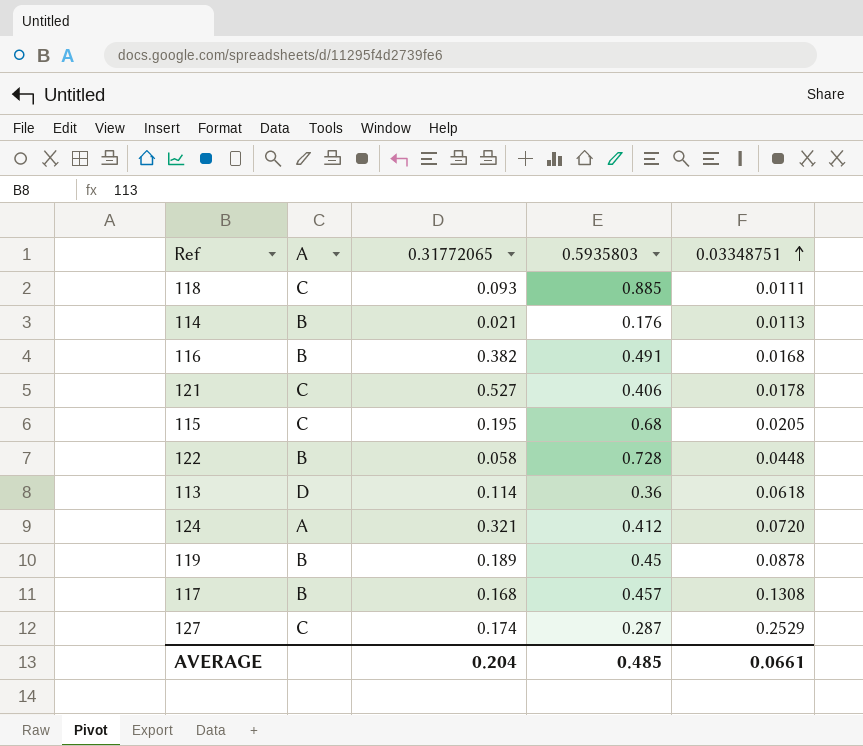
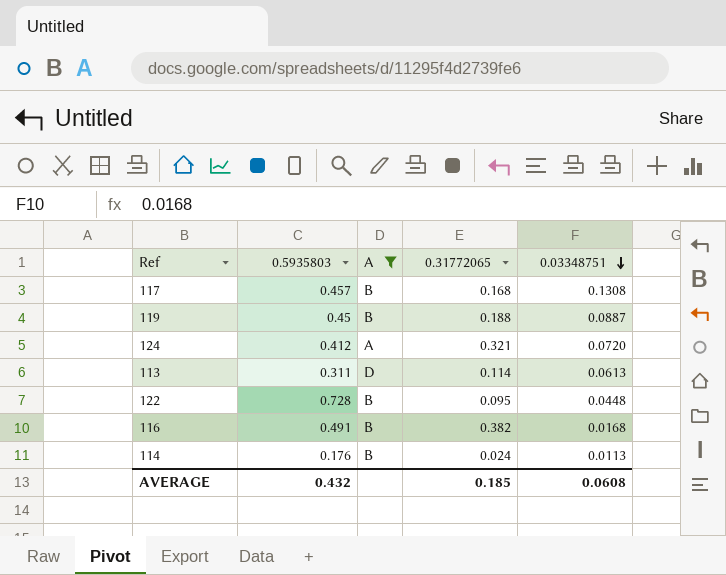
filter: none -> A != C
row order: 0.03348751 ascending -> 0.03348751 descending
column 0.5935803 | position: 4 -> 2
119 | 0.31772065: 0.189 -> 0.188
119 | 0.03348751: 0.0878 -> 0.0887
113 | 0.5935803: 0.36 -> 0.311
113 | 0.03348751: 0.0618 -> 0.0613
122 | 0.31772065: 0.058 -> 0.095
114 | 0.31772065: 0.021 -> 0.024
AVERAGE | 0.5935803: 0.485 -> 0.432
AVERAGE | 0.31772065: 0.204 -> 0.185
AVERAGE | 0.03348751: 0.0661 -> 0.0608

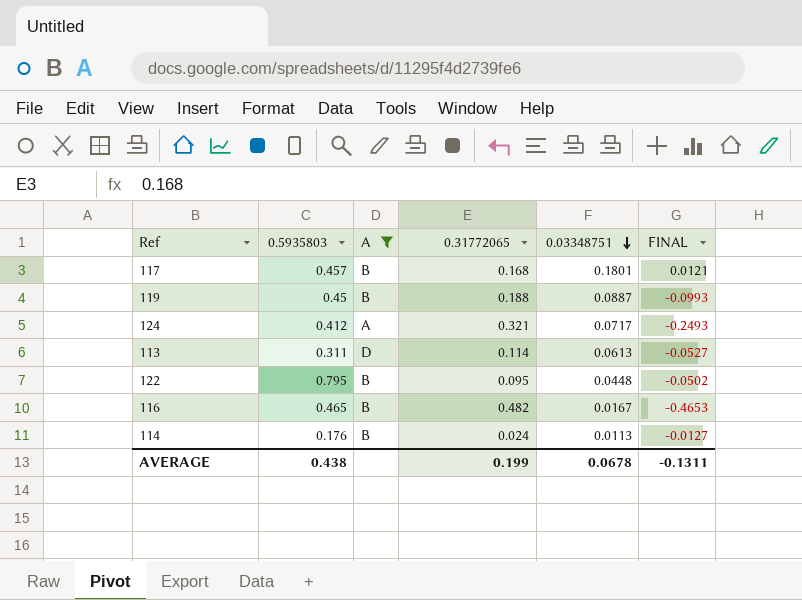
column FINAL | formula: none -> [0.03348751] - [0.31772065]
117 | 0.03348751: 0.1308 -> 0.1801
124 | 0.03348751: 0.0720 -> 0.0717
122 | 0.5935803: 0.728 -> 0.795
116 | 0.5935803: 0.491 -> 0.465
116 | 0.31772065: 0.382 -> 0.482
116 | 0.03348751: 0.0168 -> 0.0167
AVERAGE | 0.5935803: 0.432 -> 0.438
AVERAGE | 0.31772065: 0.185 -> 0.199
AVERAGE | 0.03348751: 0.0608 -> 0.0678

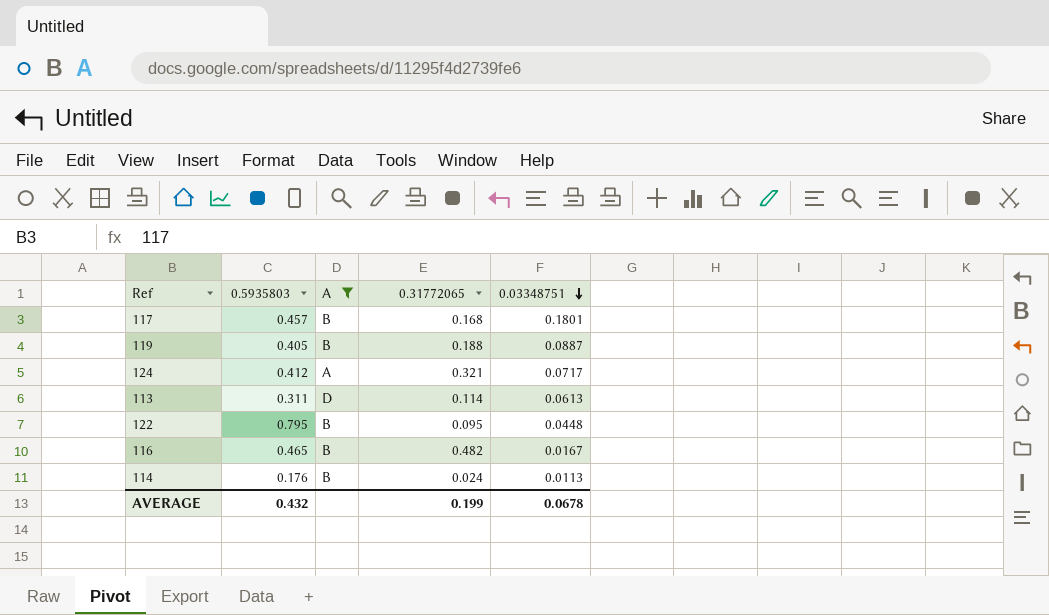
column FINAL | formula: [0.03348751] - [0.31772065] -> none
119 | 0.5935803: 0.45 -> 0.405
AVERAGE | 0.5935803: 0.438 -> 0.432

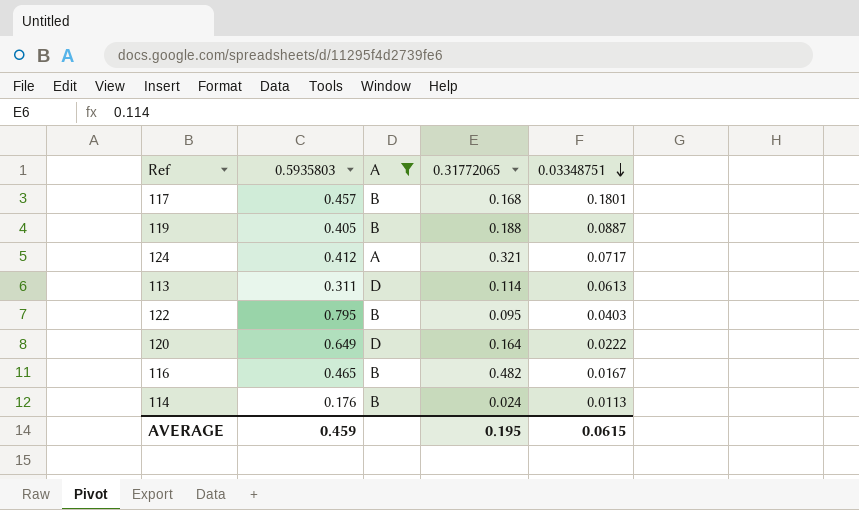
122 | 0.03348751: 0.0448 -> 0.0403
row 120: none -> 0.649 | D | 0.164 | 0.0222
AVERAGE | 0.5935803: 0.432 -> 0.459
AVERAGE | 0.31772065: 0.199 -> 0.195
AVERAGE | 0.03348751: 0.0678 -> 0.0615

